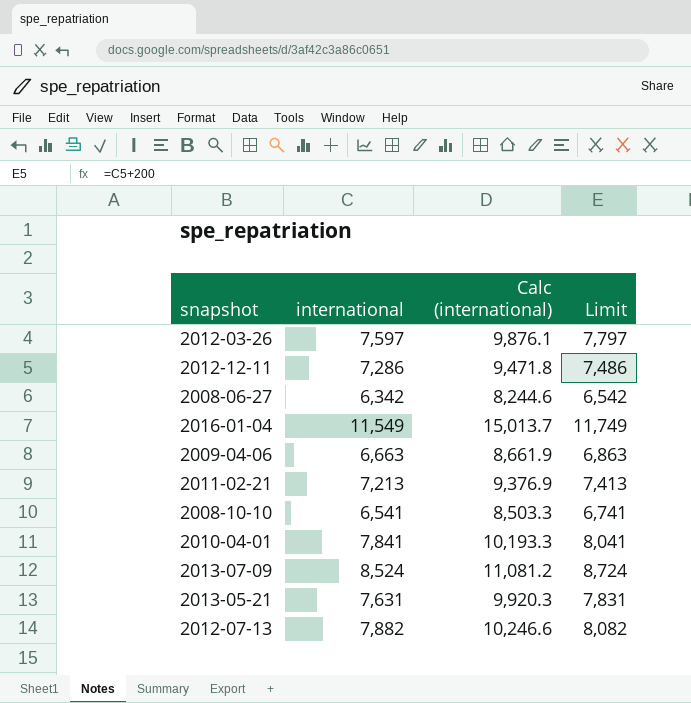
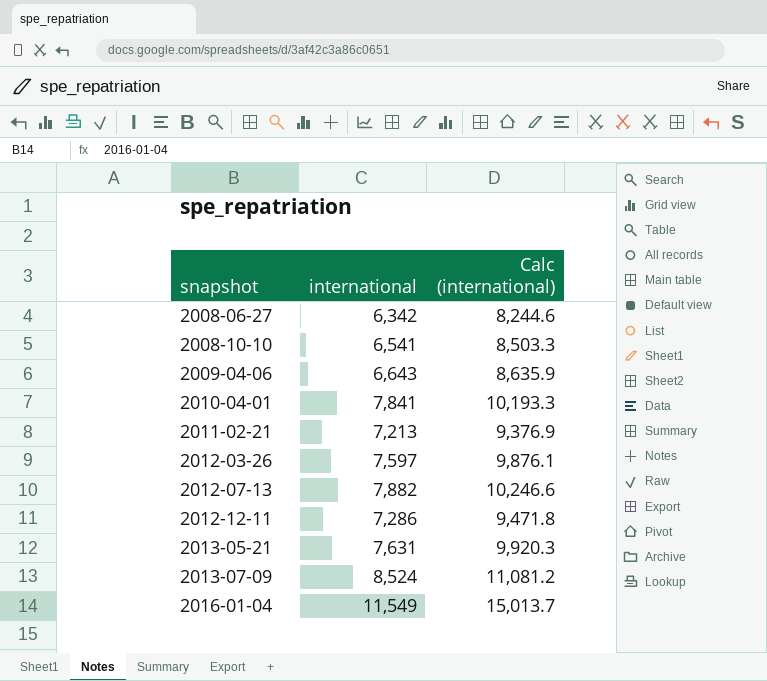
row order: none -> snapshot ascending
column Limit | formula: [international] + 200 -> none
2009-04-06 | international: 6,663 -> 6,643
2009-04-06 | Calc (international): 8,661.9 -> 8,635.9

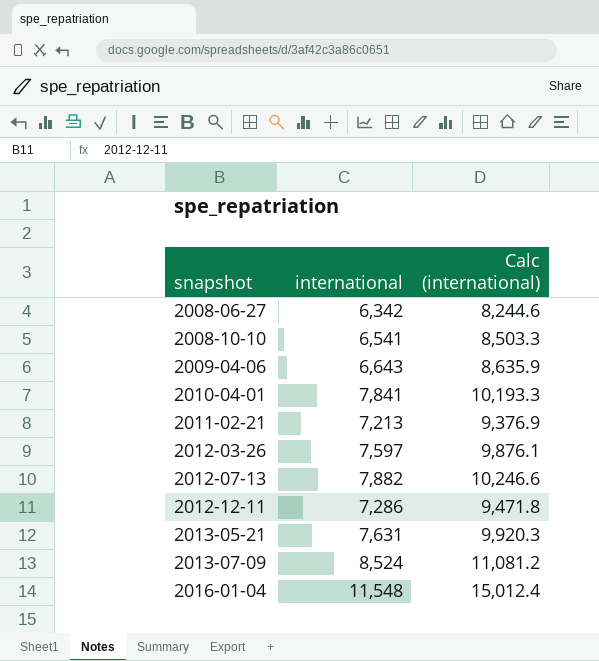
2016-01-04 | international: 11,549 -> 11,548
2016-01-04 | Calc (international): 15,013.7 -> 15,012.4

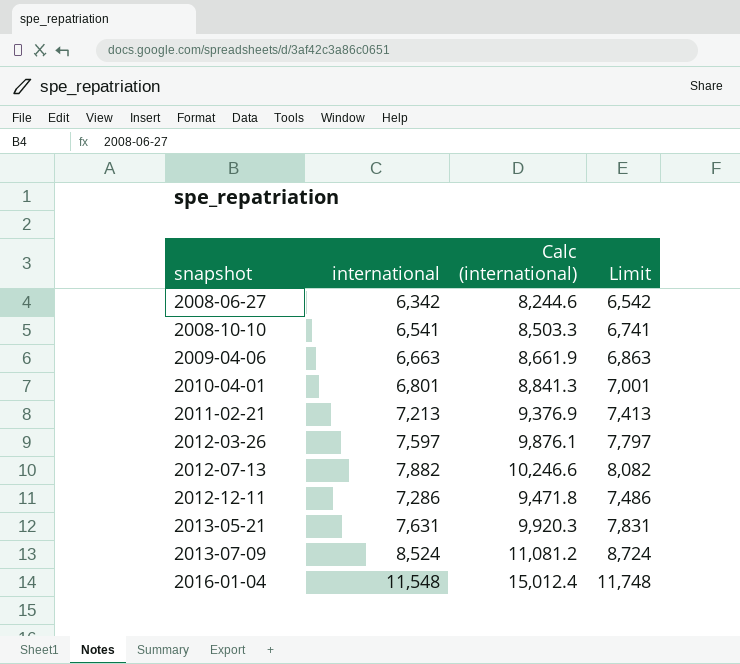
column Limit | formula: none -> [international] + 200
2009-04-06 | international: 6,643 -> 6,663
2009-04-06 | Calc (international): 8,635.9 -> 8,661.9
2010-04-01 | international: 7,841 -> 6,801
2010-04-01 | Calc (international): 10,193.3 -> 8,841.3

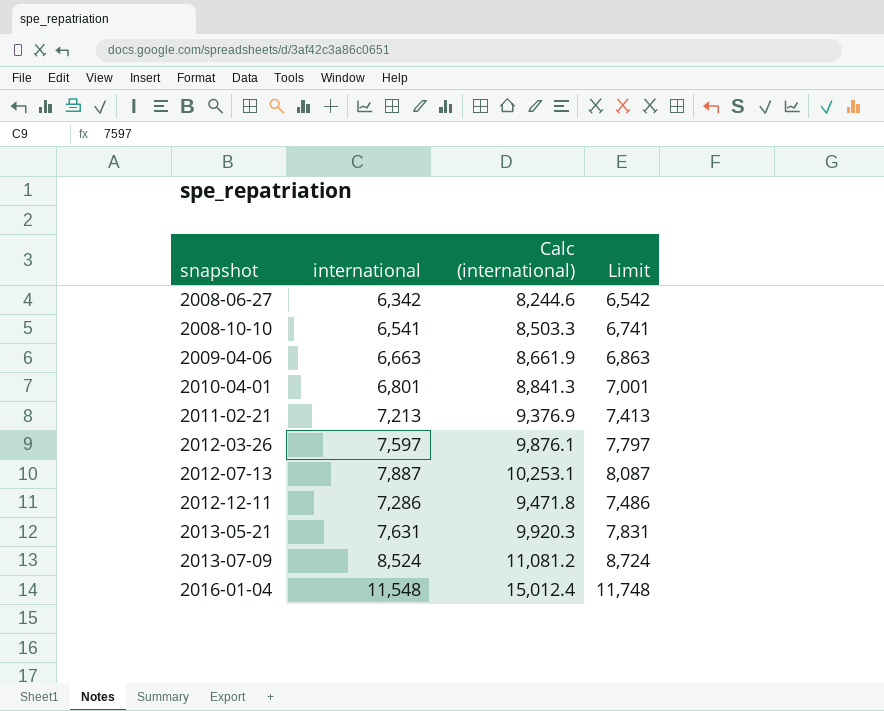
2012-07-13 | international: 7,882 -> 7,887
2012-07-13 | Calc (international): 10,246.6 -> 10,253.1
2012-07-13 | Limit: 8,082 -> 8,087

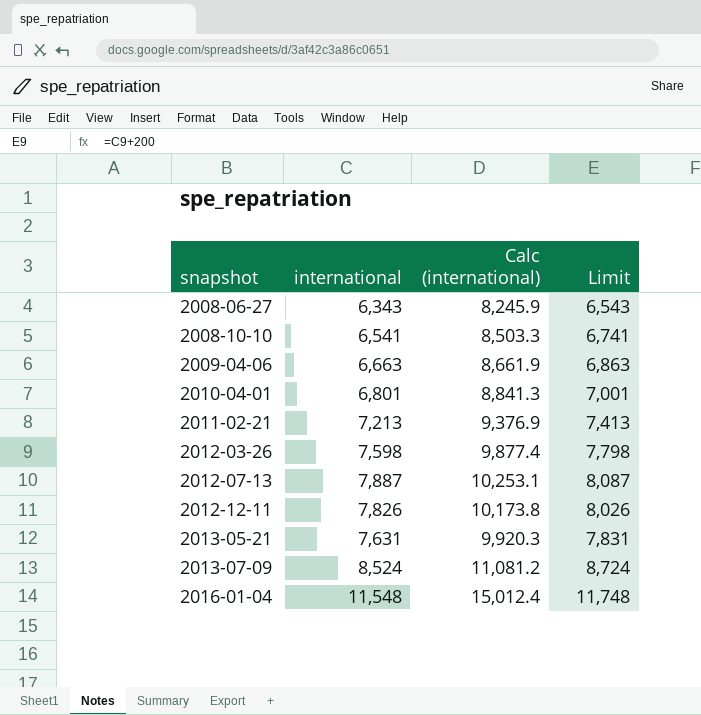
2008-06-27 | international: 6,342 -> 6,343
2008-06-27 | Calc (international): 8,244.6 -> 8,245.9
2008-06-27 | Limit: 6,542 -> 6,543
2012-03-26 | international: 7,597 -> 7,598
2012-03-26 | Calc (international): 9,876.1 -> 9,877.4
2012-03-26 | Limit: 7,797 -> 7,798
2012-12-11 | international: 7,286 -> 7,826
2012-12-11 | Calc (international): 9,471.8 -> 10,173.8
2012-12-11 | Limit: 7,486 -> 8,026

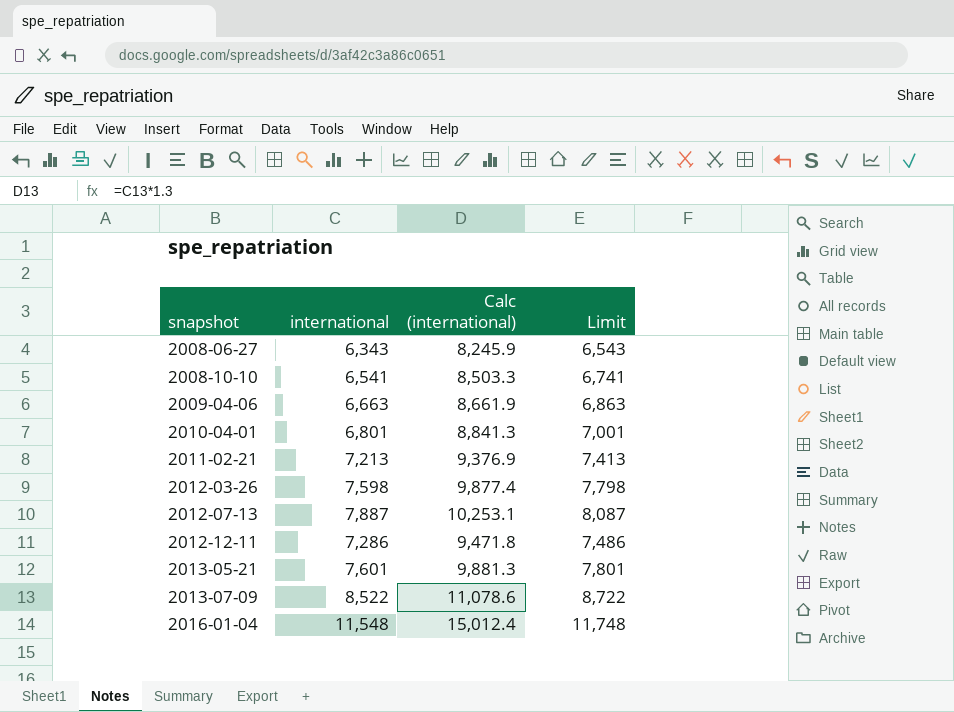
2012-12-11 | international: 7,826 -> 7,286
2012-12-11 | Calc (international): 10,173.8 -> 9,471.8
2012-12-11 | Limit: 8,026 -> 7,486
2013-05-21 | international: 7,631 -> 7,601
2013-05-21 | Calc (international): 9,920.3 -> 9,881.3
2013-05-21 | Limit: 7,831 -> 7,801
2013-07-09 | international: 8,524 -> 8,522
2013-07-09 | Calc (international): 11,081.2 -> 11,078.6
2013-07-09 | Limit: 8,724 -> 8,722

